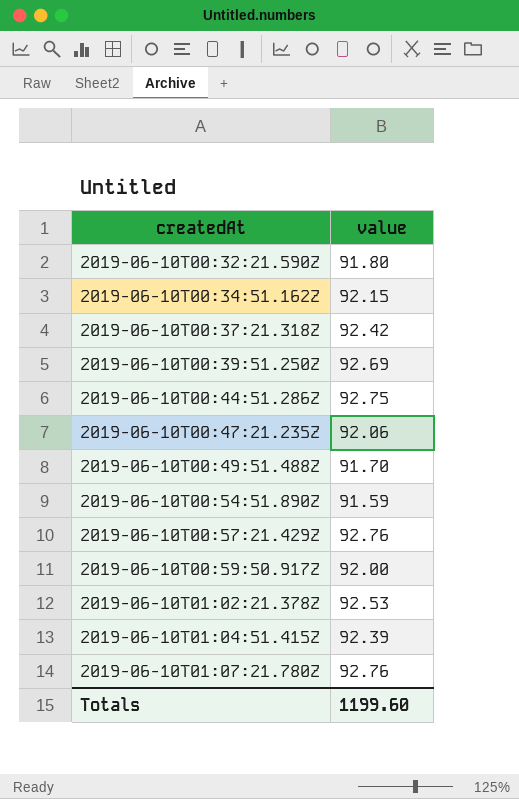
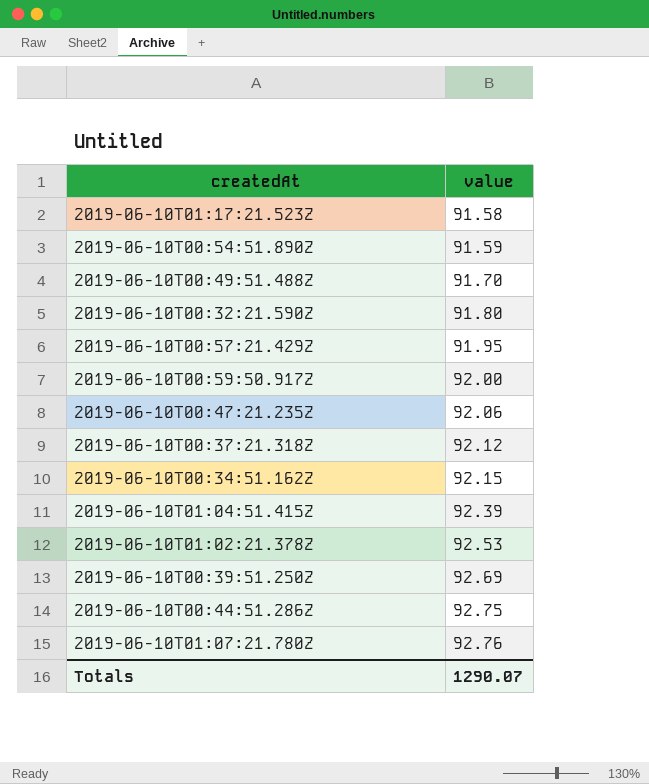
row order: createdAt ascending -> value ascending
row 2019-06-10T01:17:21.523Z: none -> 91.58
2019-06-10T00:57:21.429Z | value: 92.76 -> 91.95
2019-06-10T00:37:21.318Z | value: 92.42 -> 92.12
Totals | value: 1199.60 -> 1290.07

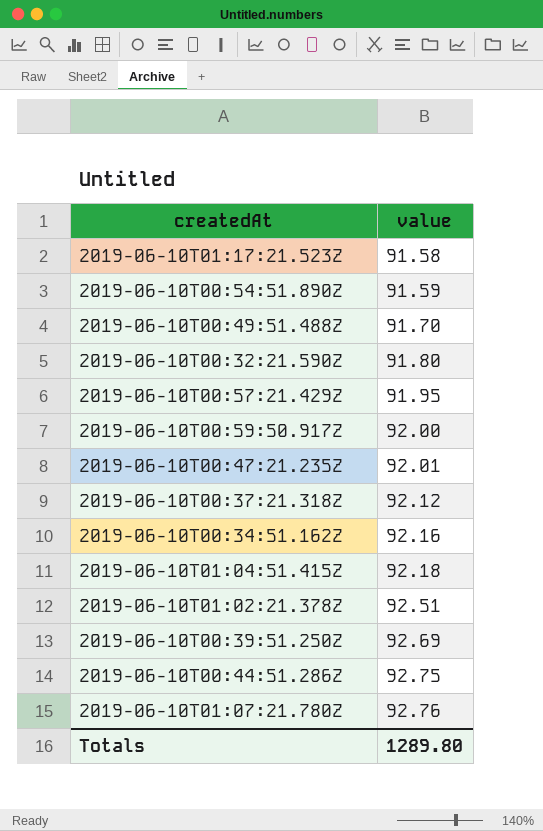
2019-06-10T00:47:21.235Z | value: 92.06 -> 92.01
2019-06-10T00:34:51.162Z | value: 92.15 -> 92.16
2019-06-10T01:04:51.415Z | value: 92.39 -> 92.18
2019-06-10T01:02:21.378Z | value: 92.53 -> 92.51
Totals | value: 1290.07 -> 1289.80

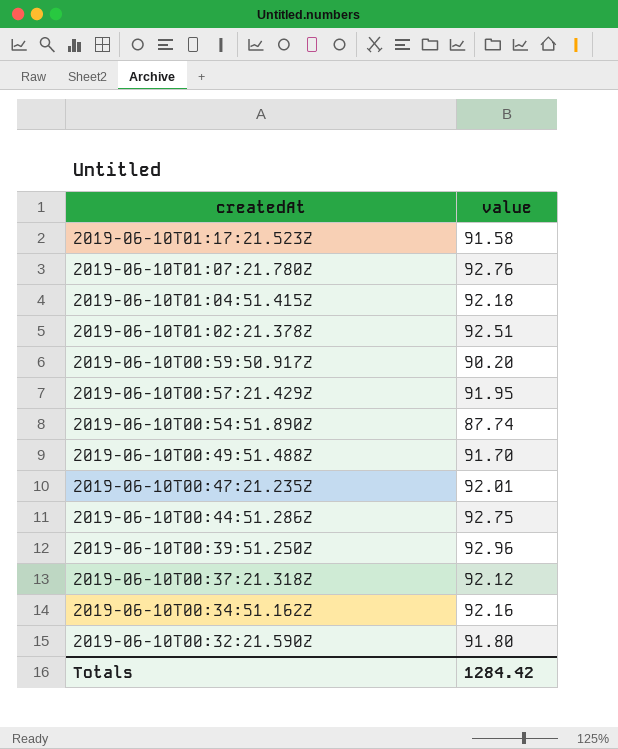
row order: value ascending -> createdAt descending
2019-06-10T00:59:50.917Z | value: 92.00 -> 90.20
2019-06-10T00:54:51.890Z | value: 91.59 -> 87.74
2019-06-10T00:39:51.250Z | value: 92.69 -> 92.96
Totals | value: 1289.80 -> 1284.42

